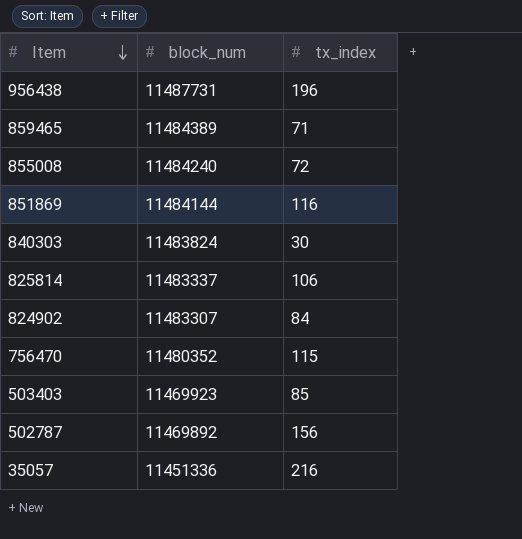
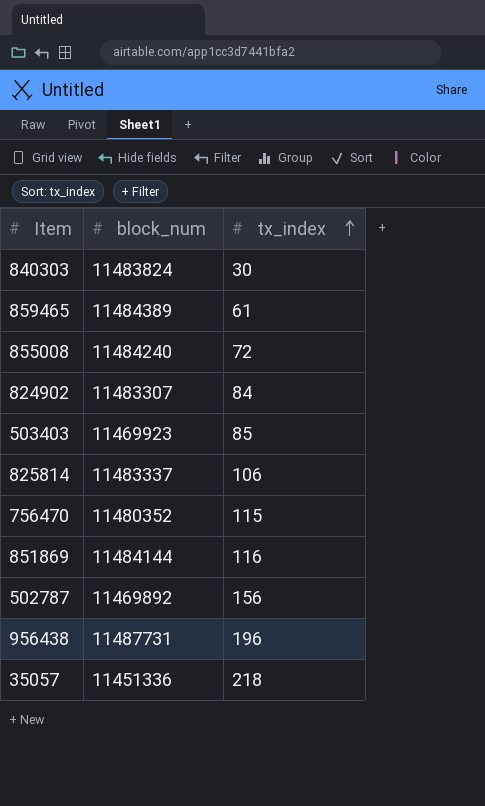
row order: Item descending -> tx_index ascending
859465 | tx_index: 71 -> 61
35057 | tx_index: 216 -> 218

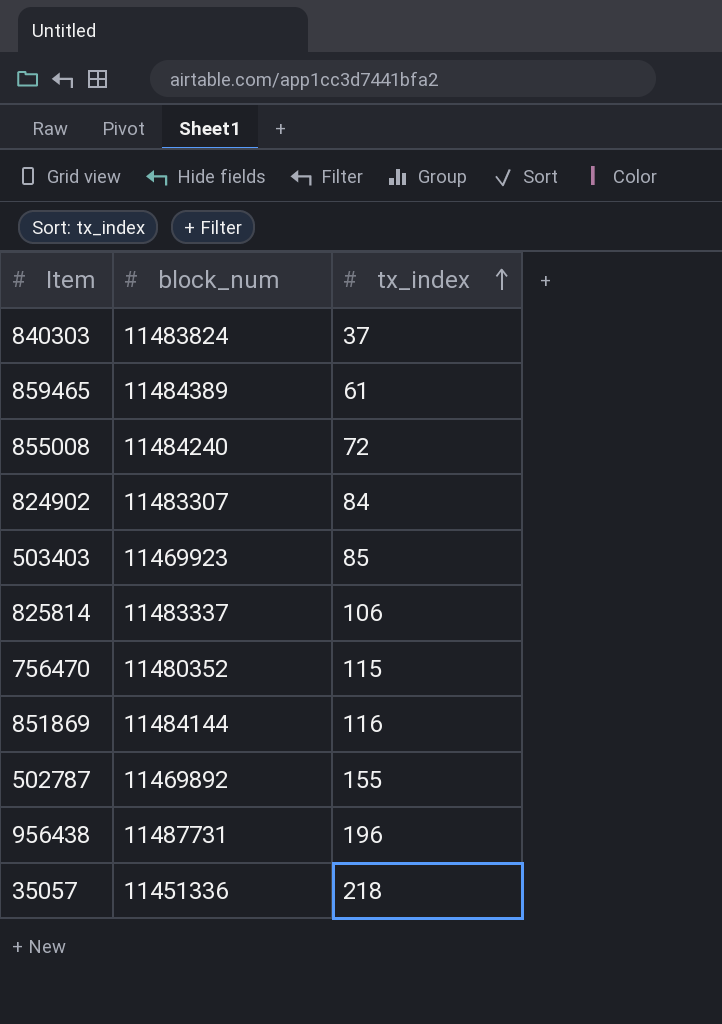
840303 | tx_index: 30 -> 37
502787 | tx_index: 156 -> 155

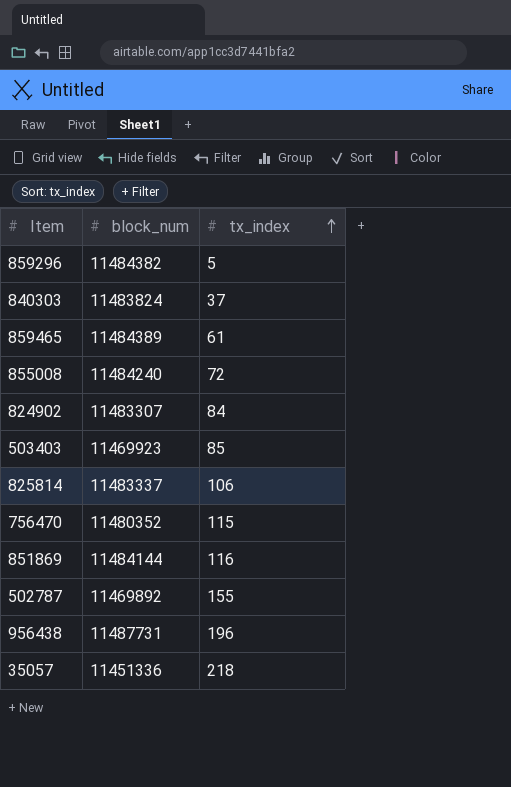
row 859296: none -> 11484382 | 5

